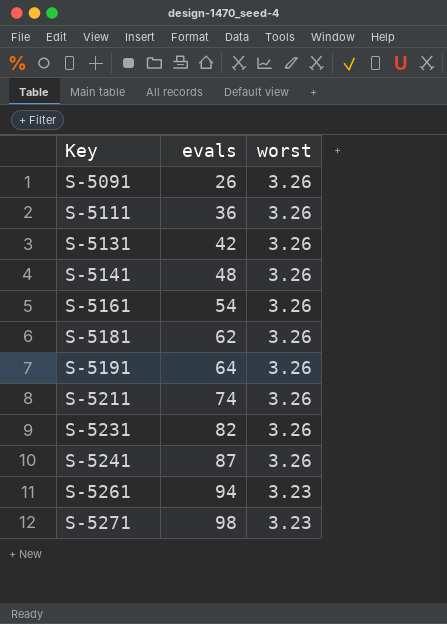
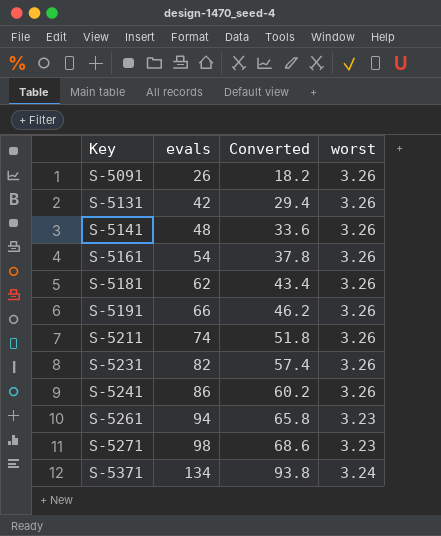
column Converted | formula: none -> [evals] * 0.7
row S-5111: 36 | 3.26 -> none
S-5191 | evals: 64 -> 66
S-5241 | evals: 87 -> 86
row S-5371: none -> 134 | 93.8 | 3.24

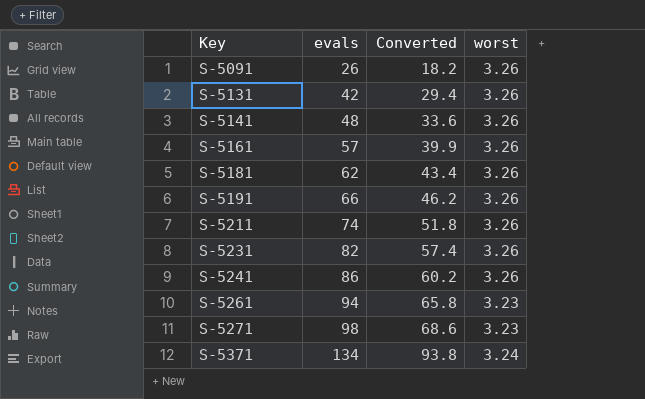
S-5161 | evals: 54 -> 57
S-5161 | Converted: 37.8 -> 39.9

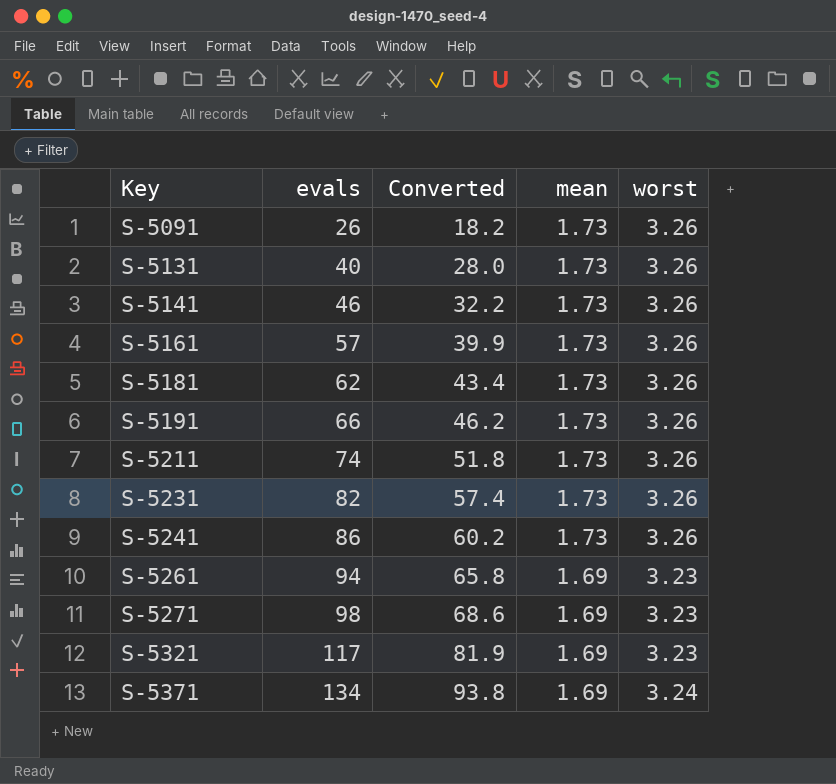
column mean | position: none -> 4
S-5131 | evals: 42 -> 40
S-5131 | Converted: 29.4 -> 28.0
S-5141 | evals: 48 -> 46
S-5141 | Converted: 33.6 -> 32.2
row S-5321: none -> 117 | 81.9 | 1.69 | 3.23

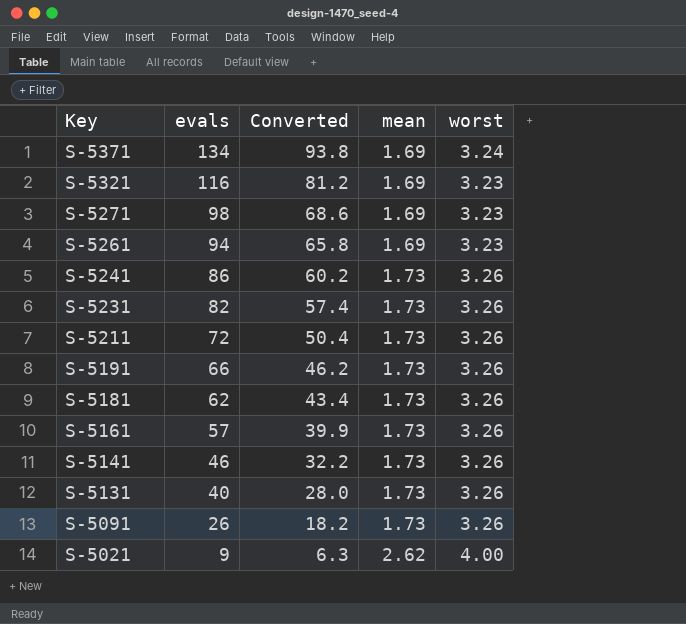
row order: Key ascending -> Key descending
S-5321 | evals: 117 -> 116
S-5321 | Converted: 81.9 -> 81.2
S-5211 | evals: 74 -> 72
S-5211 | Converted: 51.8 -> 50.4
row S-5021: none -> 9 | 6.3 | 2.62 | 4.00

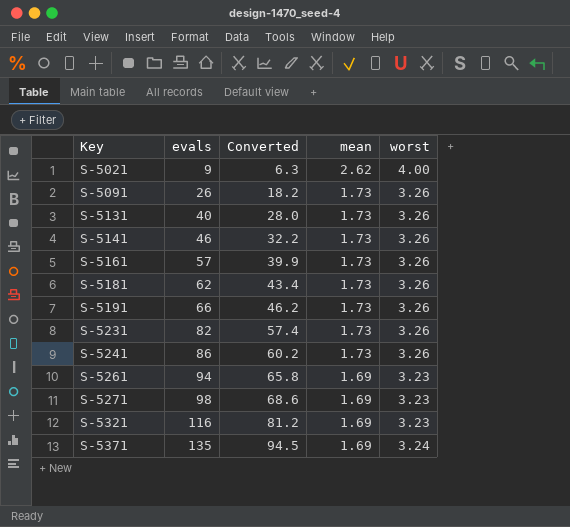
row order: Key descending -> Key ascending
row S-5211: 72 | 50.4 | 1.73 | 3.26 -> none
S-5371 | evals: 134 -> 135
S-5371 | Converted: 93.8 -> 94.5

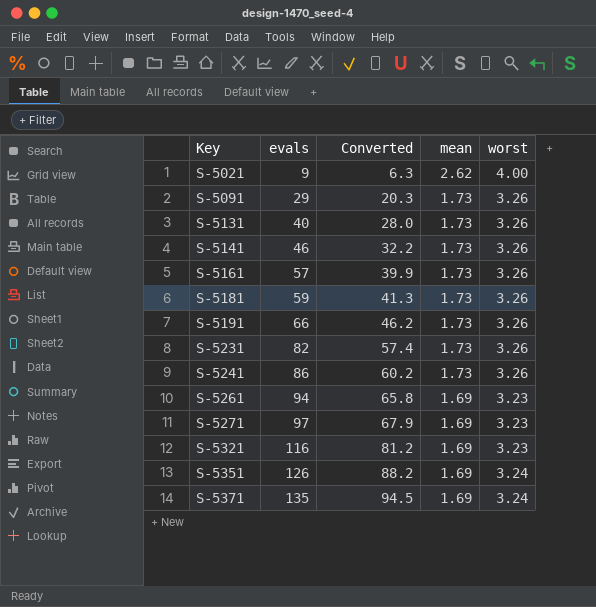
S-5091 | evals: 26 -> 29
S-5091 | Converted: 18.2 -> 20.3
S-5181 | evals: 62 -> 59
S-5181 | Converted: 43.4 -> 41.3
S-5271 | evals: 98 -> 97
S-5271 | Converted: 68.6 -> 67.9
row S-5351: none -> 126 | 88.2 | 1.69 | 3.24

